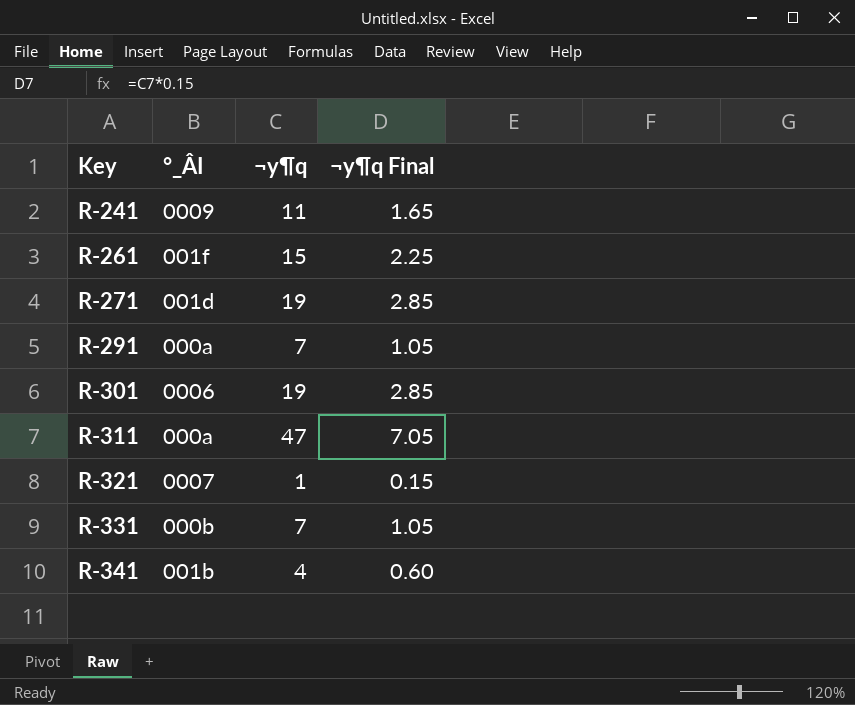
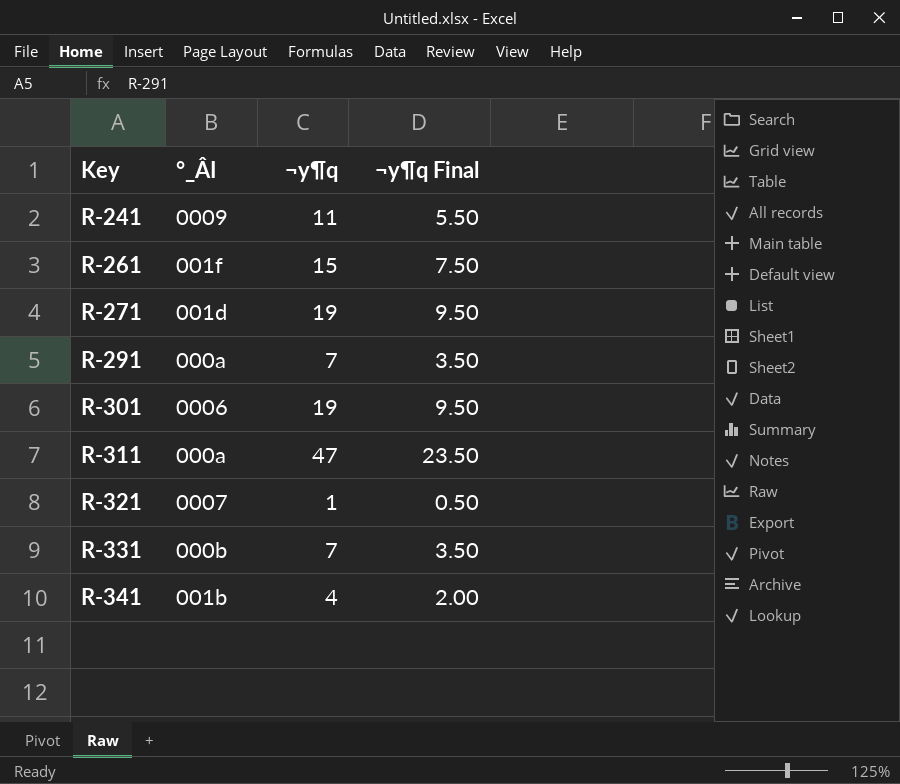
column ¬y¶q Final | formula: [¬y¶q] * 0.15 -> [¬y¶q] * 0.5

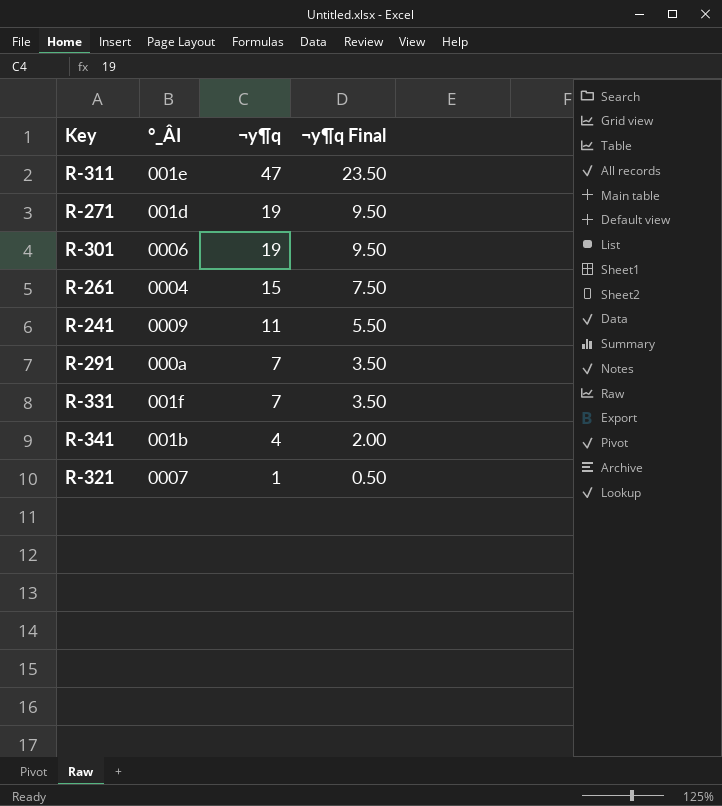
row order: Key ascending -> ¬y¶q descending
R-311 | °_ÂI: 000a -> 001e
R-261 | °_ÂI: 001f -> 0004
R-331 | °_ÂI: 000b -> 001f

